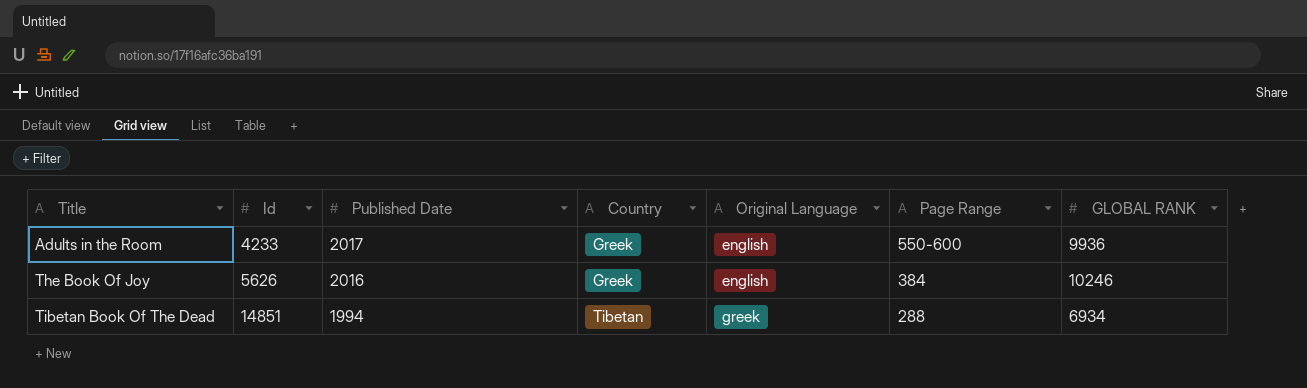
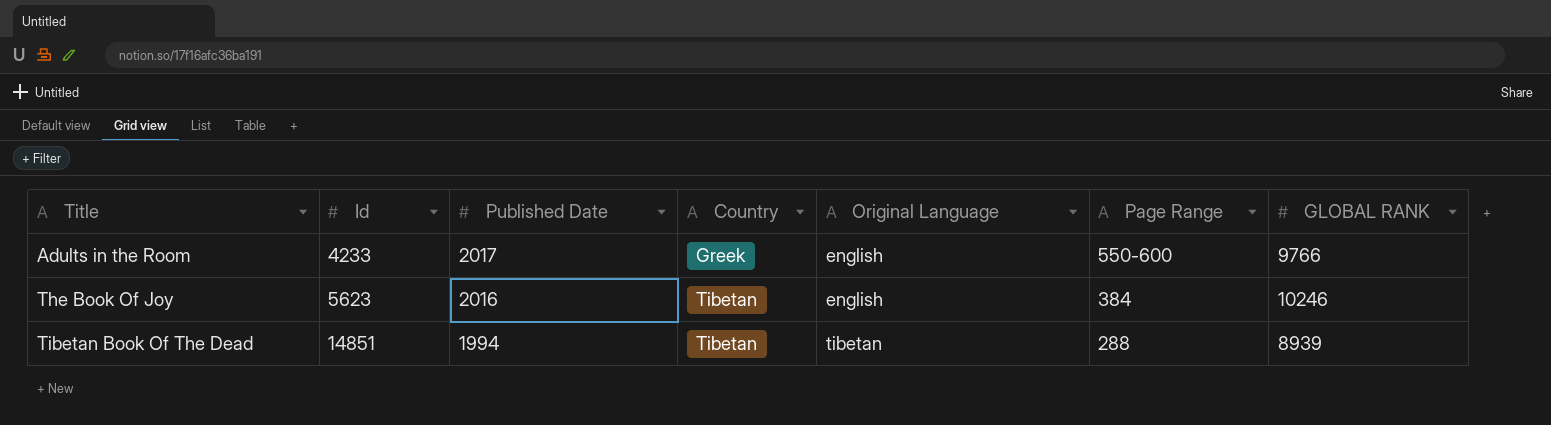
Adults in the Room | GLOBAL RANK: 9936 -> 9766
The Book Of Joy | Id: 5626 -> 5623
The Book Of Joy | Country: Greek -> Tibetan
Tibetan Book Of The Dead | Original Language: greek -> tibetan
Tibetan Book Of The Dead | GLOBAL RANK: 6934 -> 8939

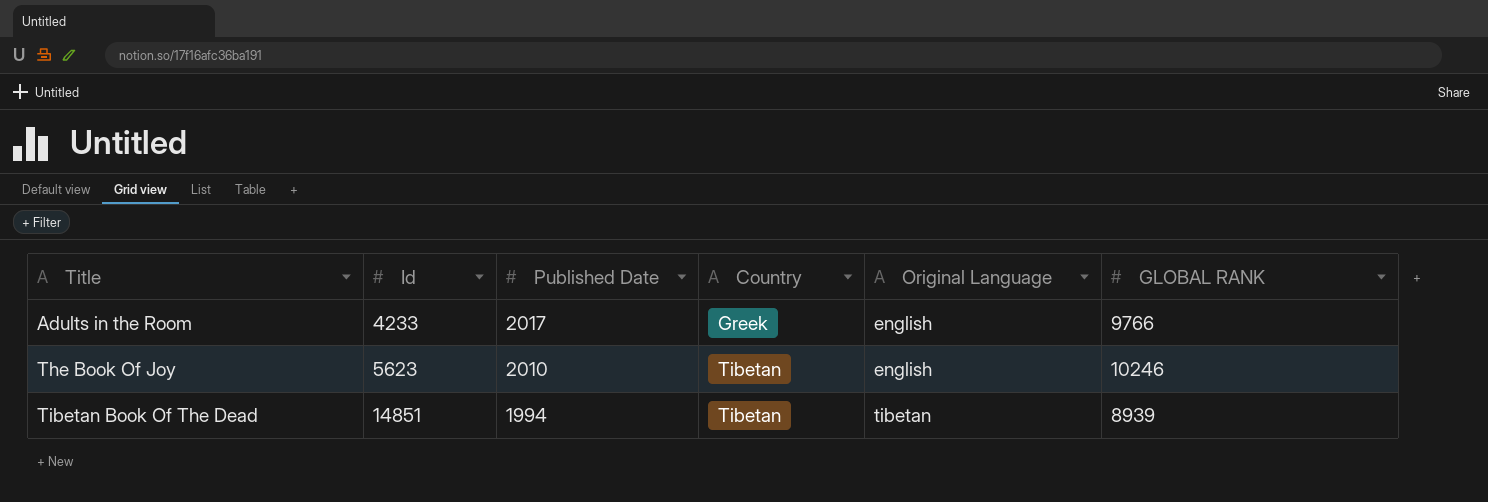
column Page Range | position: 6 -> none
The Book Of Joy | Published Date: 2016 -> 2010

